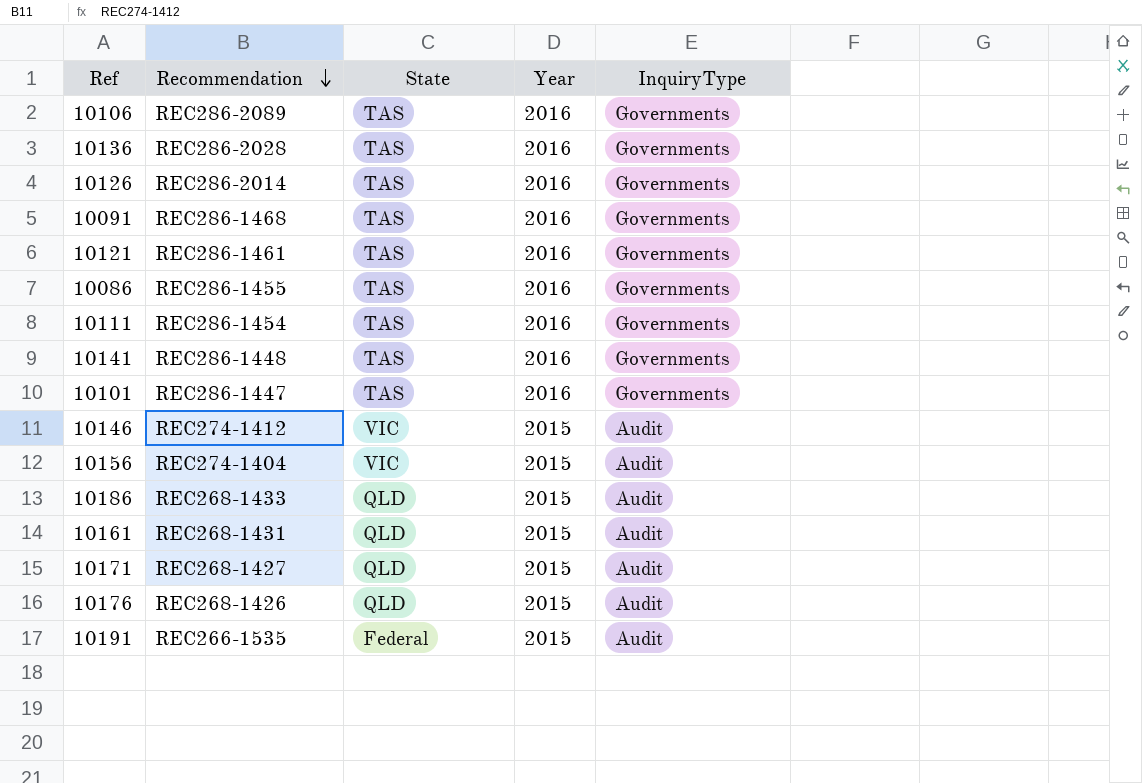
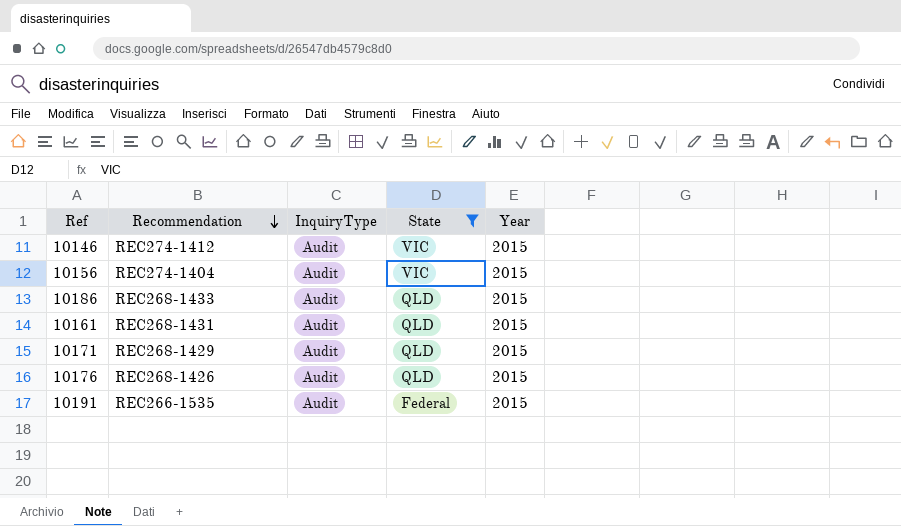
filter: none -> State != TAS
column InquiryType | position: 5 -> 3
10171 | Recommendation: REC268-1427 -> REC268-1429

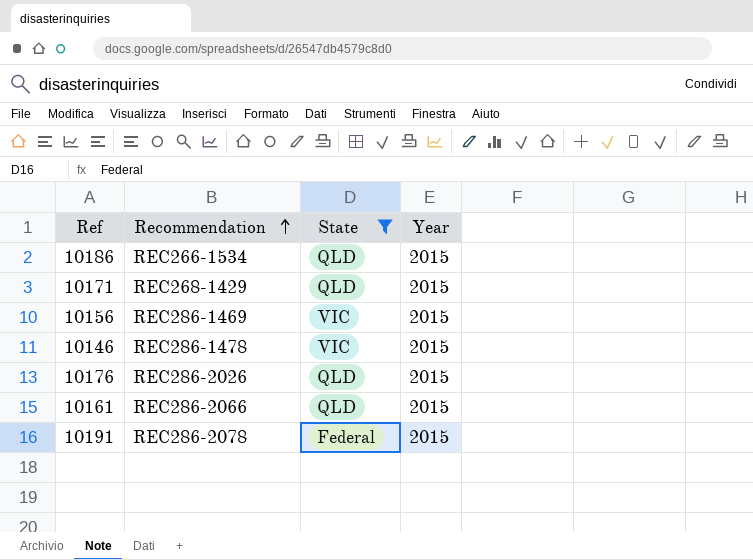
row order: Recommendation descending -> Recommendation ascending
column InquiryType | position: 3 -> none
10186 | Recommendation: REC268-1433 -> REC266-1534
10156 | Recommendation: REC274-1404 -> REC286-1469
10146 | Recommendation: REC274-1412 -> REC286-1478
10176 | Recommendation: REC268-1426 -> REC286-2026
10161 | Recommendation: REC268-1431 -> REC286-2066
10191 | Recommendation: REC266-1535 -> REC286-2078

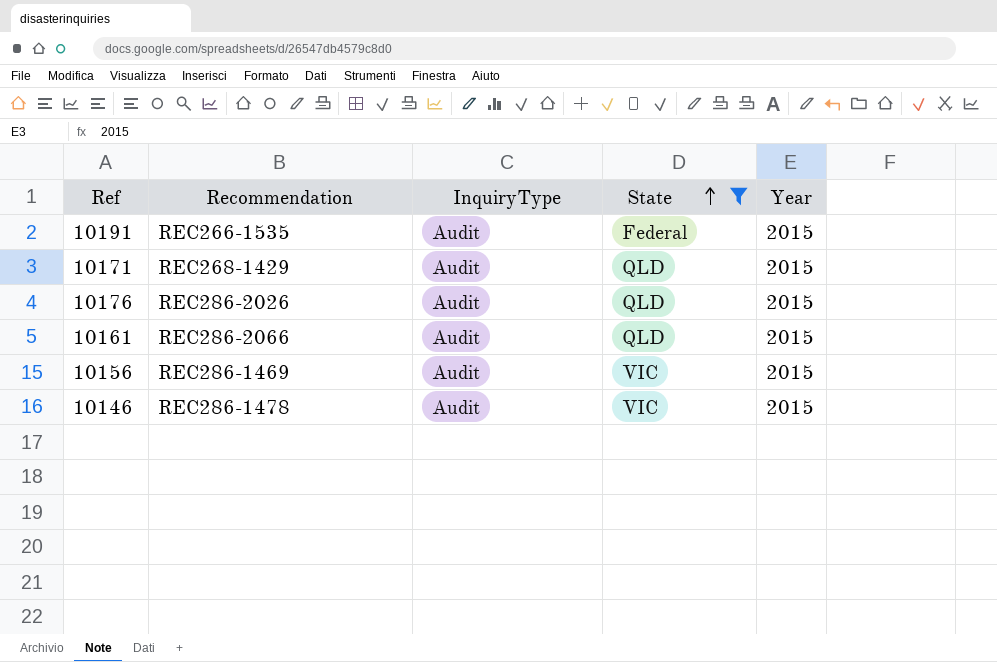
row order: Recommendation ascending -> State ascending
column InquiryType | position: none -> 3
row 10186: REC266-1534 | QLD | 2015 -> none
10191 | Recommendation: REC286-2078 -> REC266-1535

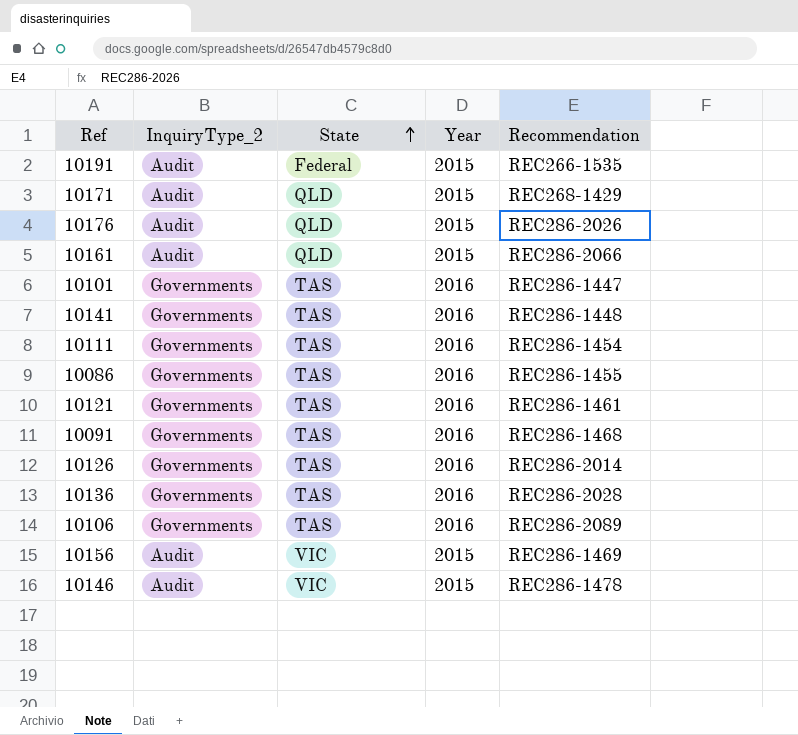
filter: State != TAS -> none
column name: InquiryType -> InquiryType_2
column Recommendation | position: 2 -> 5

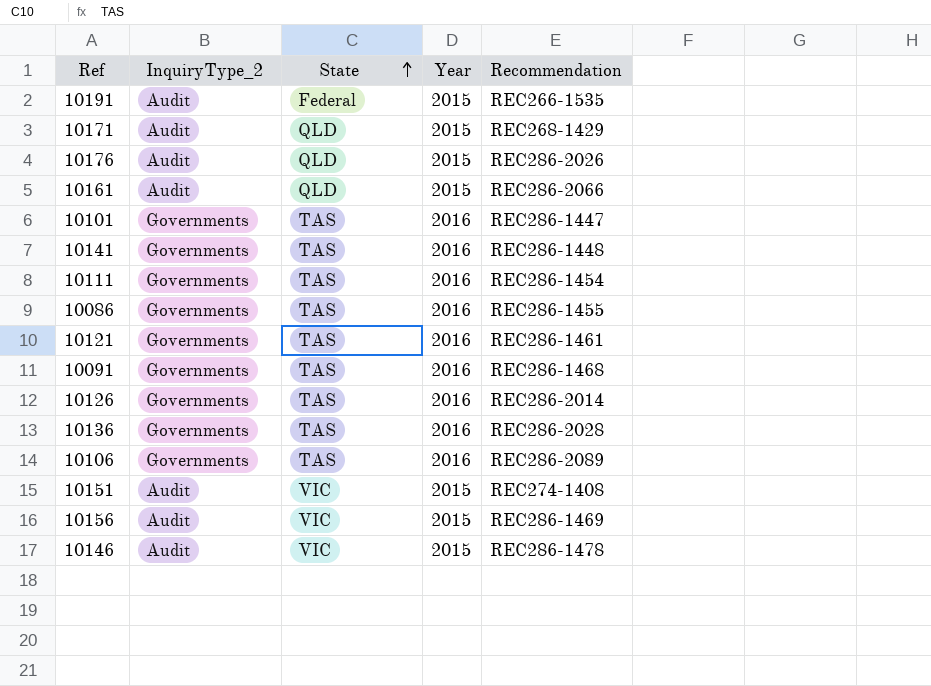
row 10151: none -> Audit | VIC | 2015 | REC274-1408

